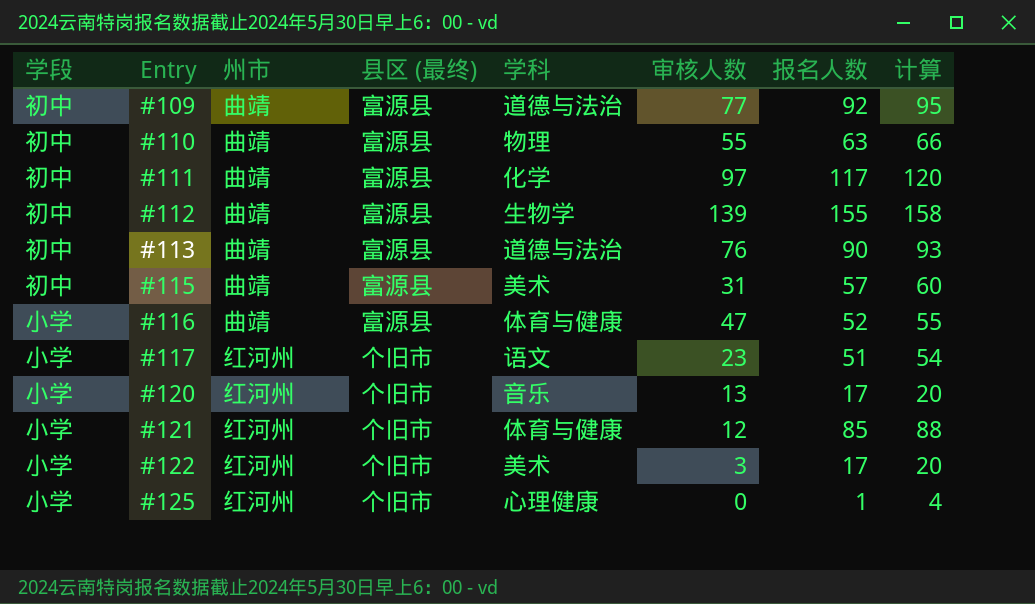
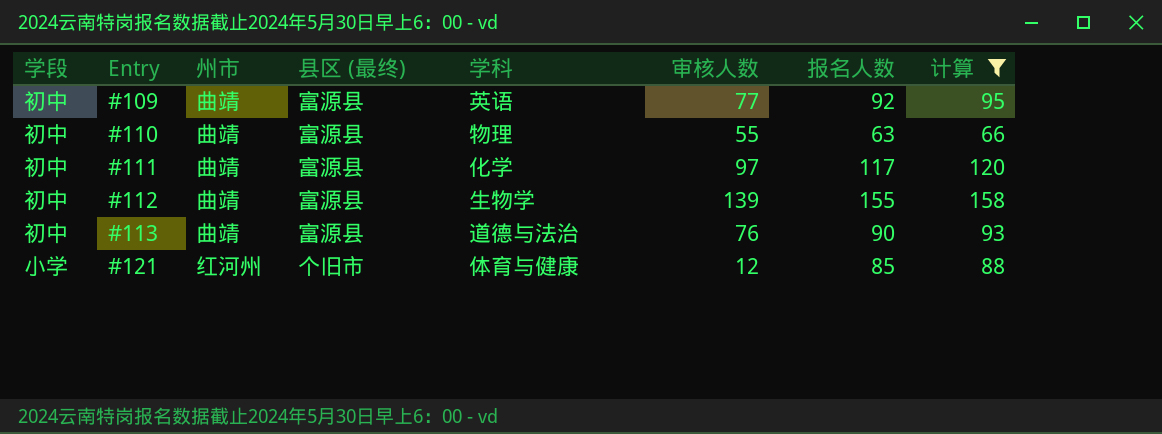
filter: none -> 计算 >= 66
#109 | 学科: 道德与法治 -> 英语

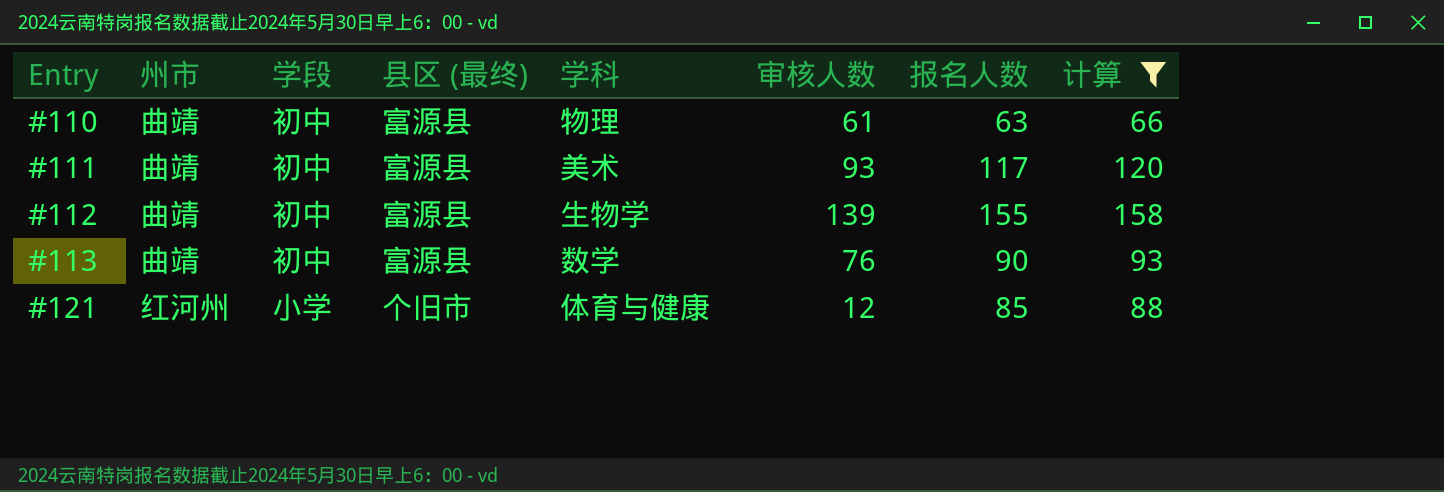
column 学段 | position: 1 -> 3
row #109: 初中 | 曲靖 | 富源县 | 英语 | 77 | 92 | 95 -> none
#110 | 审核人数: 55 -> 61
#111 | 学科: 化学 -> 美术
#111 | 审核人数: 97 -> 93
#113 | 学科: 道德与法治 -> 数学

